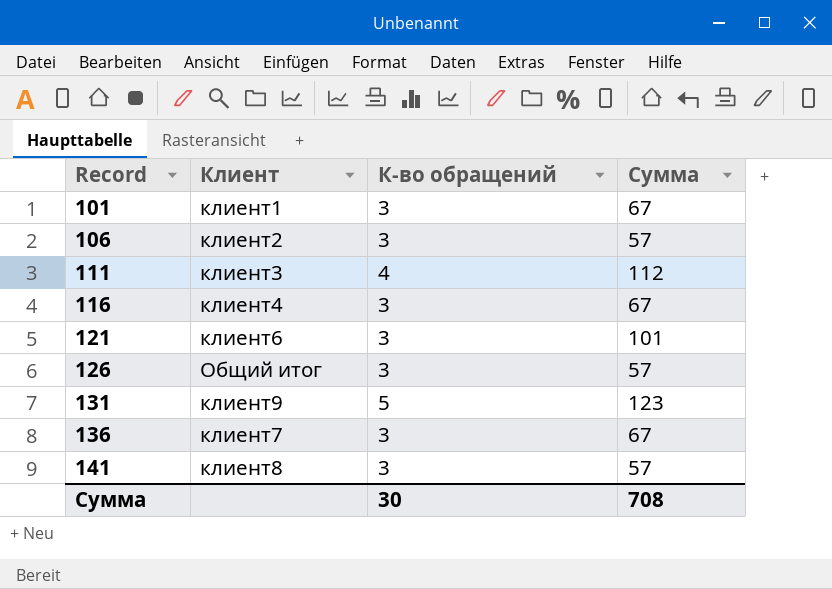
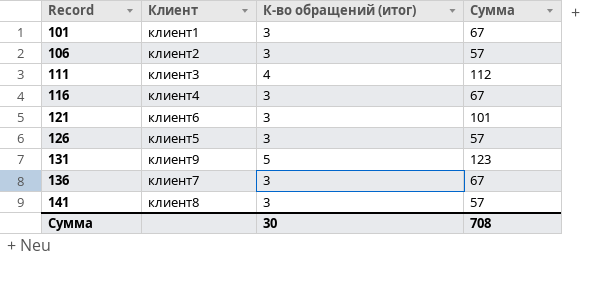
column name: К-во обращений -> К-во обращений (итог)
126 | Клиент: Общий итог -> клиент5

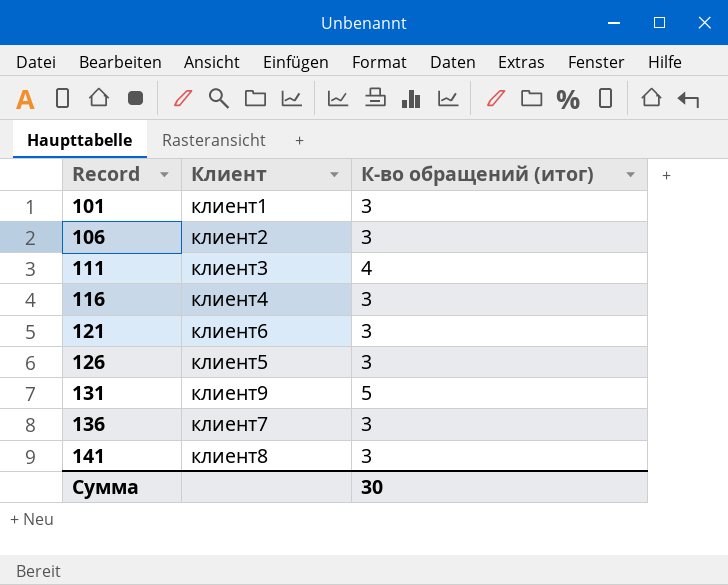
column Сумма | position: 4 -> none

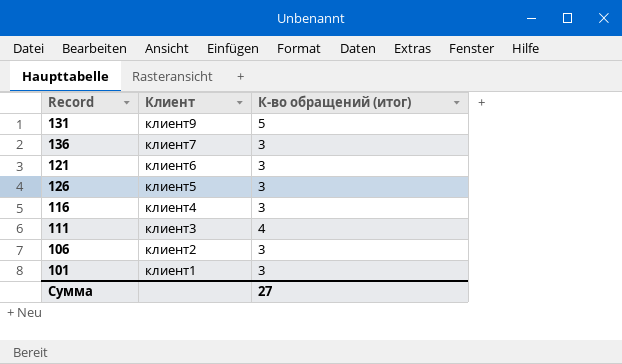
row order: Record ascending -> Клиент descending
row 141: клиент8 | 3 -> none
Сумма | К-во обращений (итог): 30 -> 27

